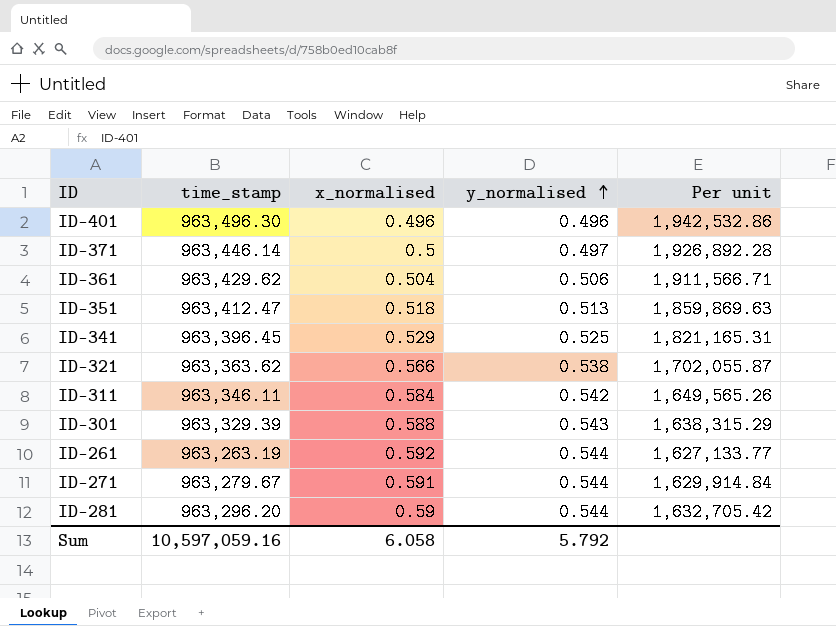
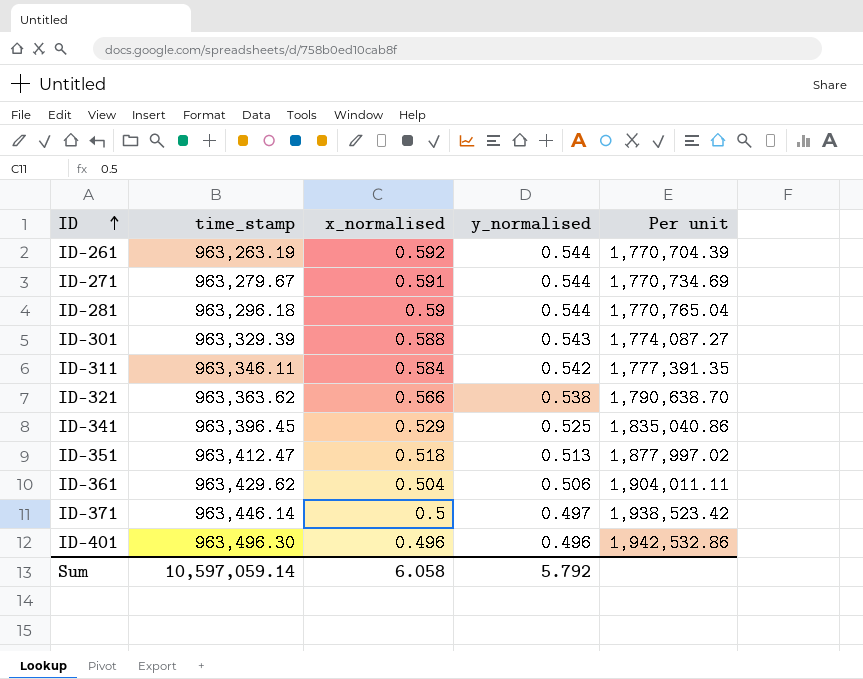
row order: y_normalised ascending -> ID ascending
column Per unit | formula: [time_stamp] / [x_normalised] -> [time_stamp] / [y_normalised]
ID-281 | time_stamp: 963,296.20 -> 963,296.18
Sum | time_stamp: 10,597,059.16 -> 10,597,059.14

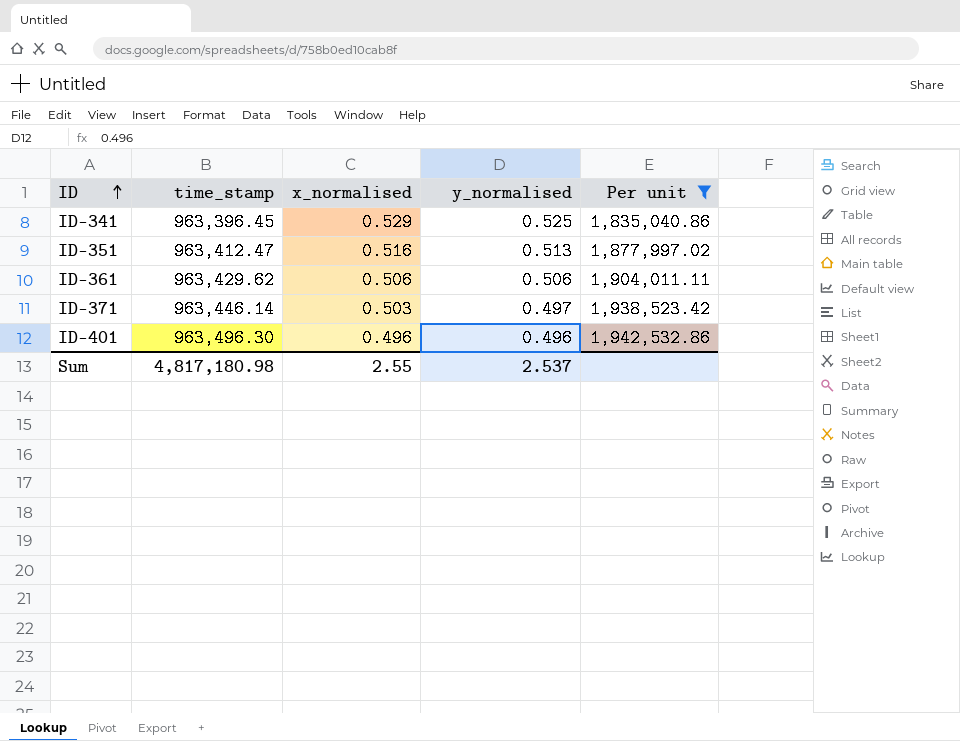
filter: none -> Per unit >= 1,835,040.86
ID-351 | x_normalised: 0.518 -> 0.516
ID-361 | x_normalised: 0.504 -> 0.506
ID-371 | x_normalised: 0.5 -> 0.503
Sum | time_stamp: 10,597,059.14 -> 4,817,180.98
Sum | x_normalised: 6.058 -> 2.55
Sum | y_normalised: 5.792 -> 2.537

